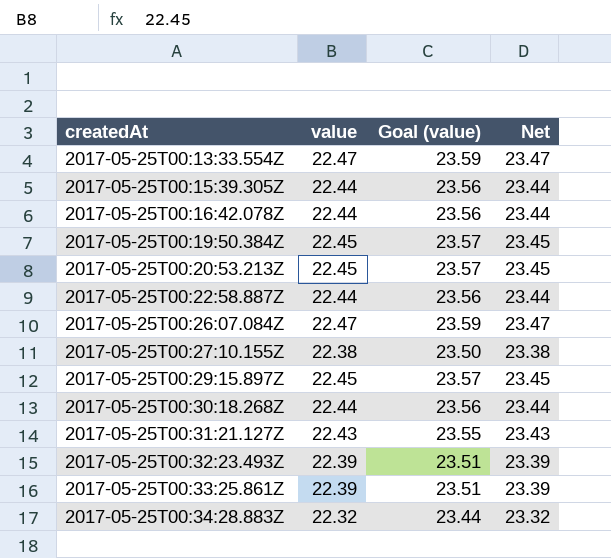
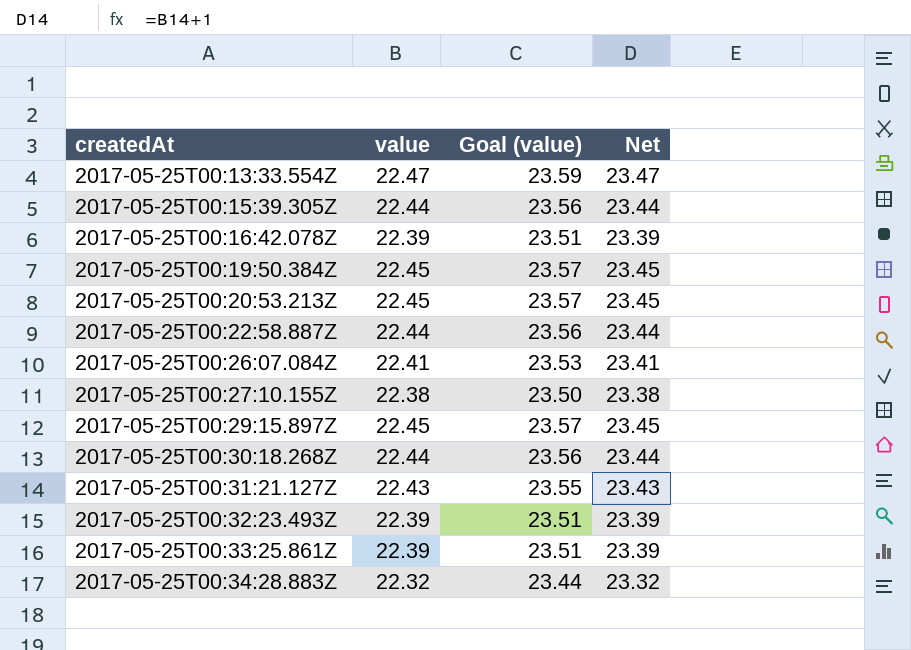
2017-05-25T00:16:42.078Z | value: 22.44 -> 22.39
2017-05-25T00:16:42.078Z | Goal (value): 23.56 -> 23.51
2017-05-25T00:16:42.078Z | Net: 23.44 -> 23.39
2017-05-25T00:26:07.084Z | value: 22.47 -> 22.41
2017-05-25T00:26:07.084Z | Goal (value): 23.59 -> 23.53
2017-05-25T00:26:07.084Z | Net: 23.47 -> 23.41

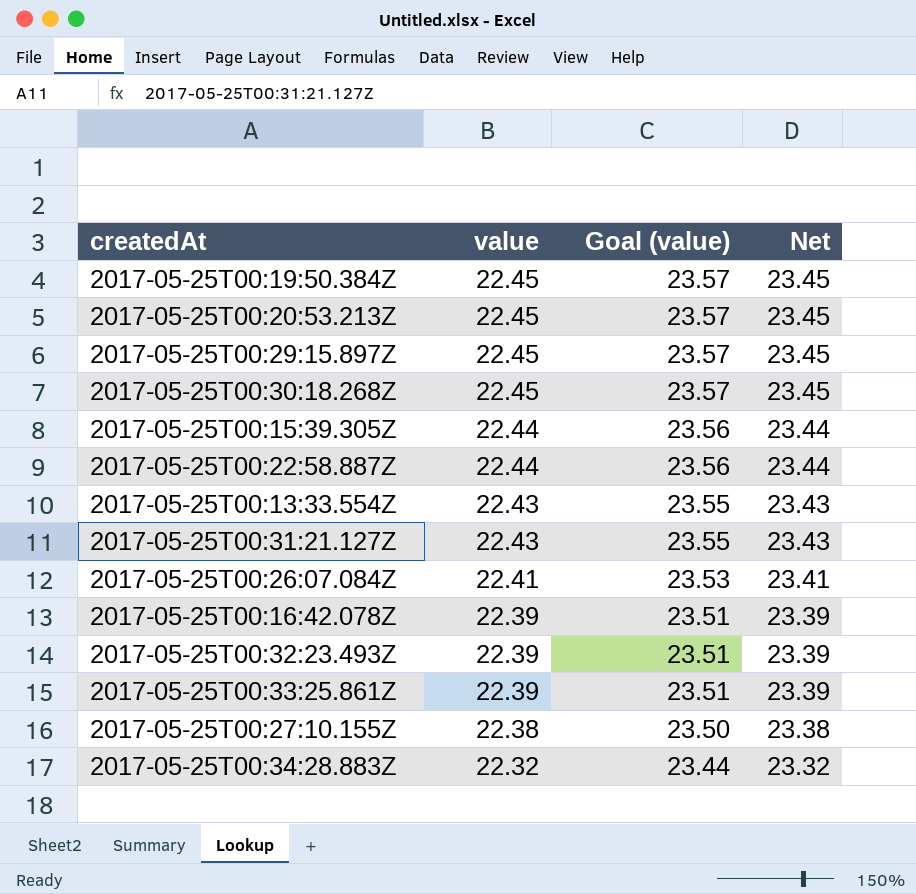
row order: createdAt ascending -> value descending
2017-05-25T00:30:18.268Z | value: 22.44 -> 22.45
2017-05-25T00:30:18.268Z | Goal (value): 23.56 -> 23.57
2017-05-25T00:30:18.268Z | Net: 23.44 -> 23.45
2017-05-25T00:13:33.554Z | value: 22.47 -> 22.43
2017-05-25T00:13:33.554Z | Goal (value): 23.59 -> 23.55
2017-05-25T00:13:33.554Z | Net: 23.47 -> 23.43

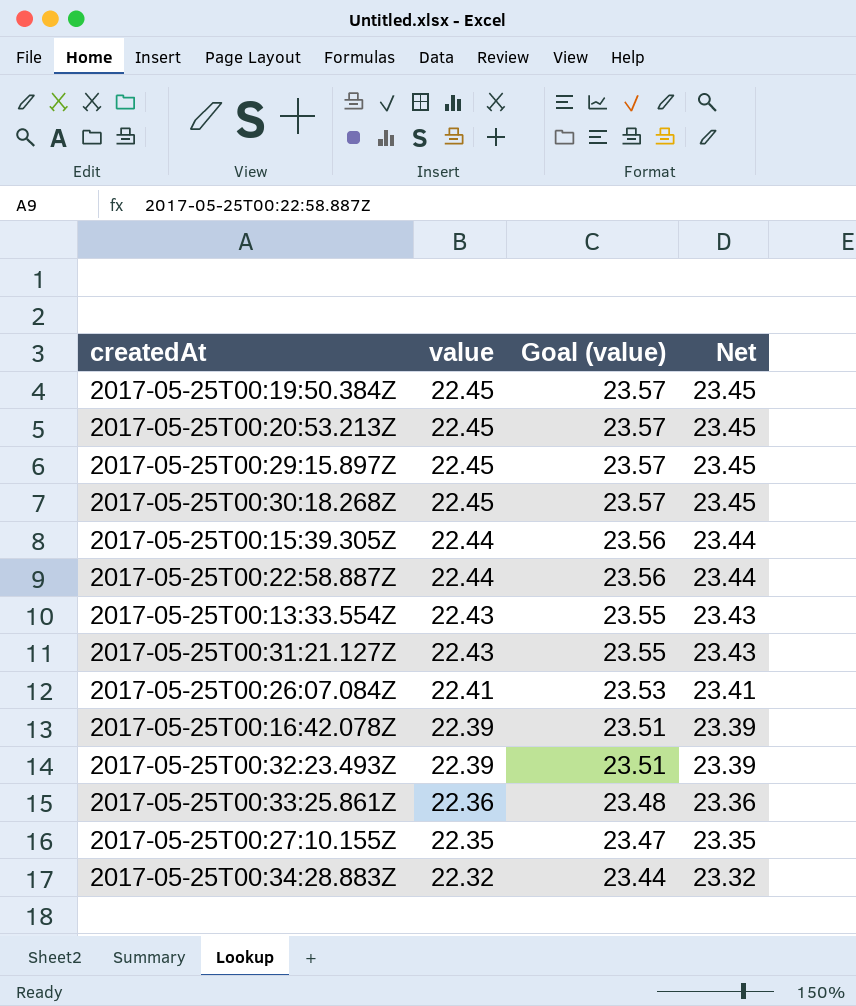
2017-05-25T00:33:25.861Z | value: 22.39 -> 22.36
2017-05-25T00:33:25.861Z | Goal (value): 23.51 -> 23.48
2017-05-25T00:33:25.861Z | Net: 23.39 -> 23.36
2017-05-25T00:27:10.155Z | value: 22.38 -> 22.35
2017-05-25T00:27:10.155Z | Goal (value): 23.50 -> 23.47
2017-05-25T00:27:10.155Z | Net: 23.38 -> 23.35

